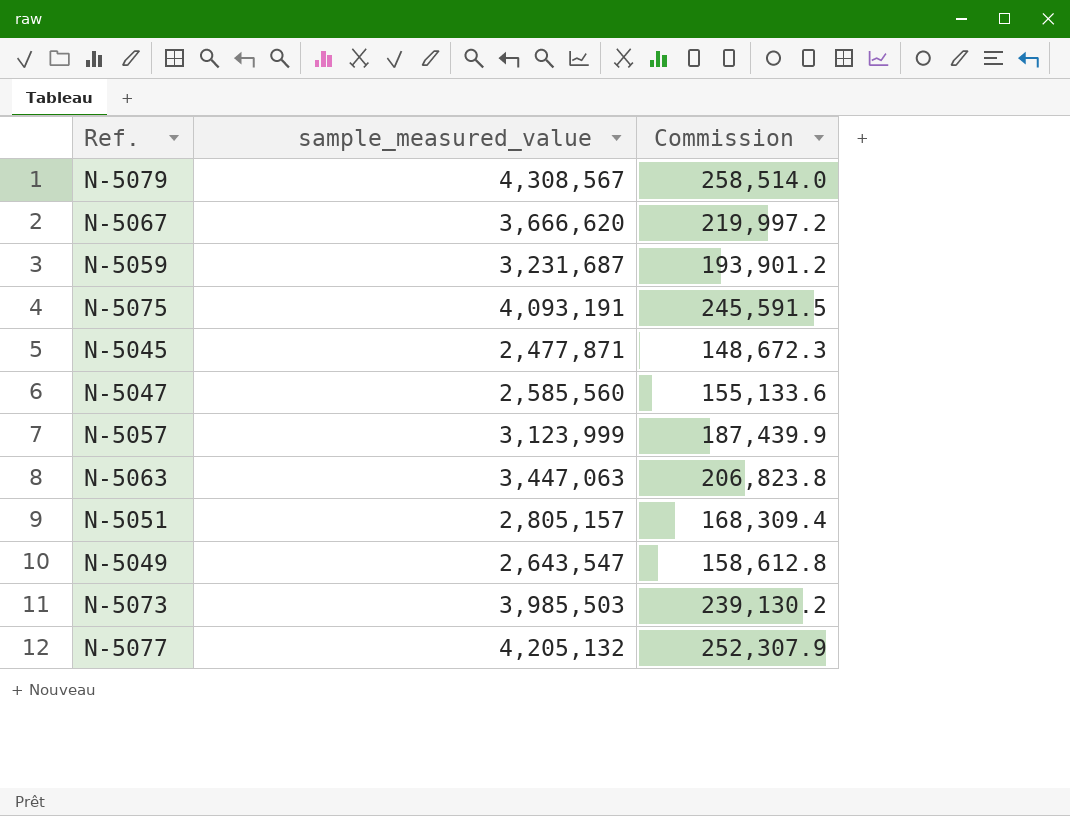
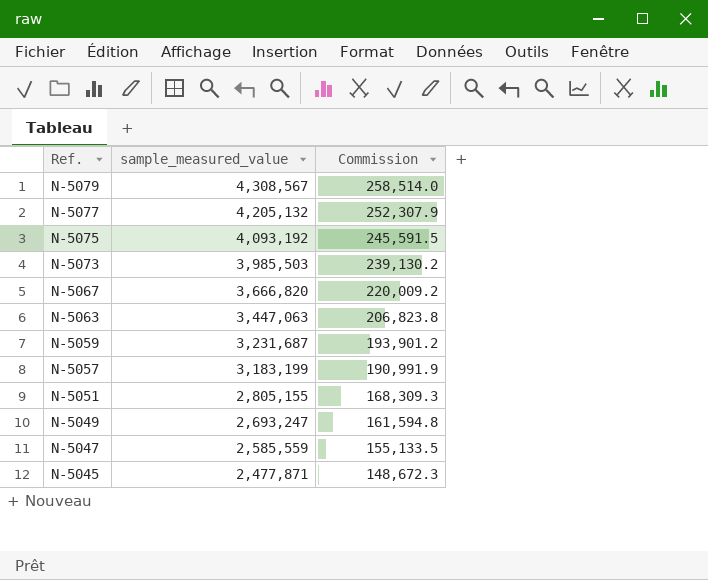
row order: none -> Ref. descending
N-5075 | sample_measured_value: 4,093,191 -> 4,093,192
N-5067 | sample_measured_value: 3,666,620 -> 3,666,820
N-5067 | Commission: 219,997.2 -> 220,009.2
N-5057 | sample_measured_value: 3,123,999 -> 3,183,199
N-5057 | Commission: 187,439.9 -> 190,991.9
N-5051 | sample_measured_value: 2,805,157 -> 2,805,155
N-5051 | Commission: 168,309.4 -> 168,309.3
N-5049 | sample_measured_value: 2,643,547 -> 2,693,247
N-5049 | Commission: 158,612.8 -> 161,594.8
N-5047 | sample_measured_value: 2,585,560 -> 2,585,559
N-5047 | Commission: 155,133.6 -> 155,133.5

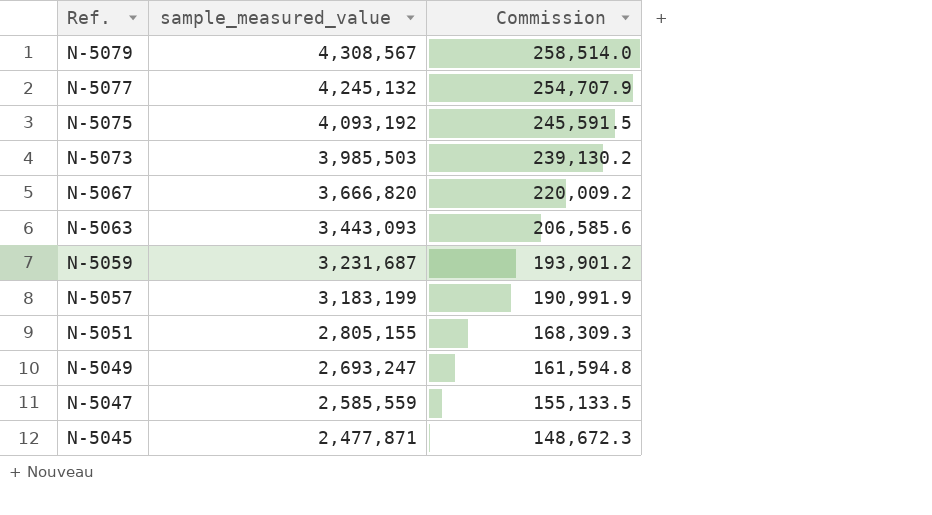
N-5077 | sample_measured_value: 4,205,132 -> 4,245,132
N-5077 | Commission: 252,307.9 -> 254,707.9
N-5063 | sample_measured_value: 3,447,063 -> 3,443,093
N-5063 | Commission: 206,823.8 -> 206,585.6

